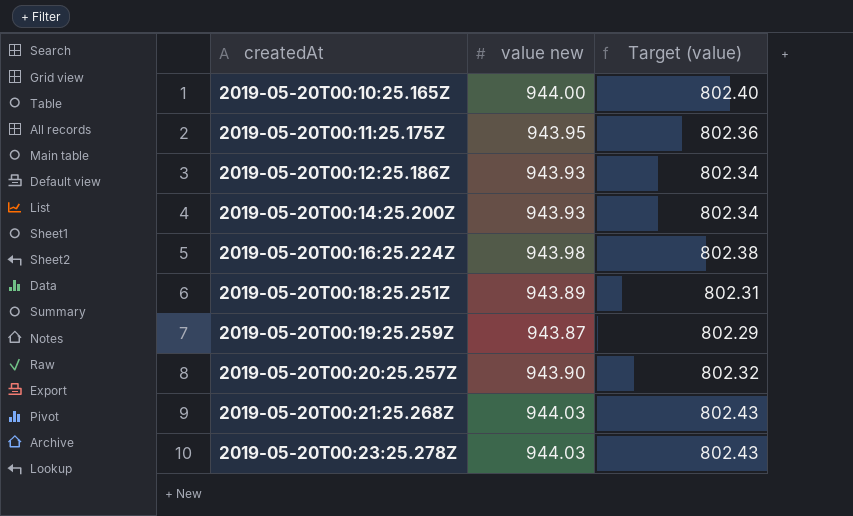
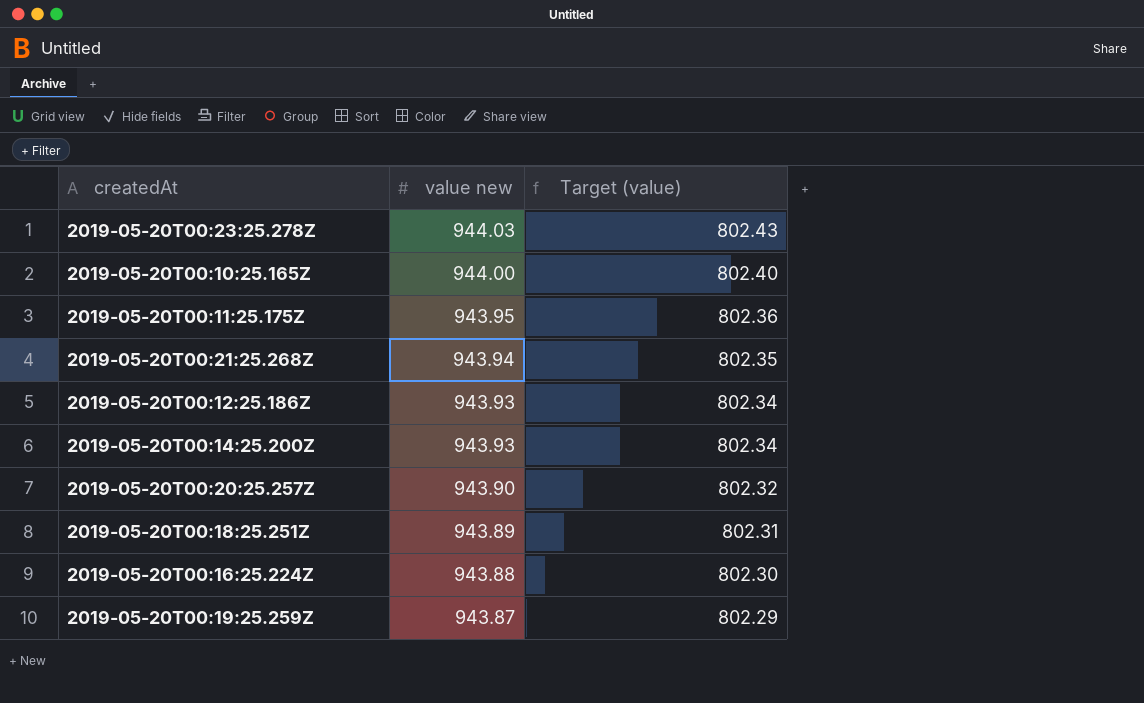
row order: createdAt ascending -> value new descending
2019-05-20T00:21:25.268Z | value new: 944.03 -> 943.94
2019-05-20T00:21:25.268Z | Target (value): 802.43 -> 802.35
2019-05-20T00:16:25.224Z | value new: 943.98 -> 943.88
2019-05-20T00:16:25.224Z | Target (value): 802.38 -> 802.30

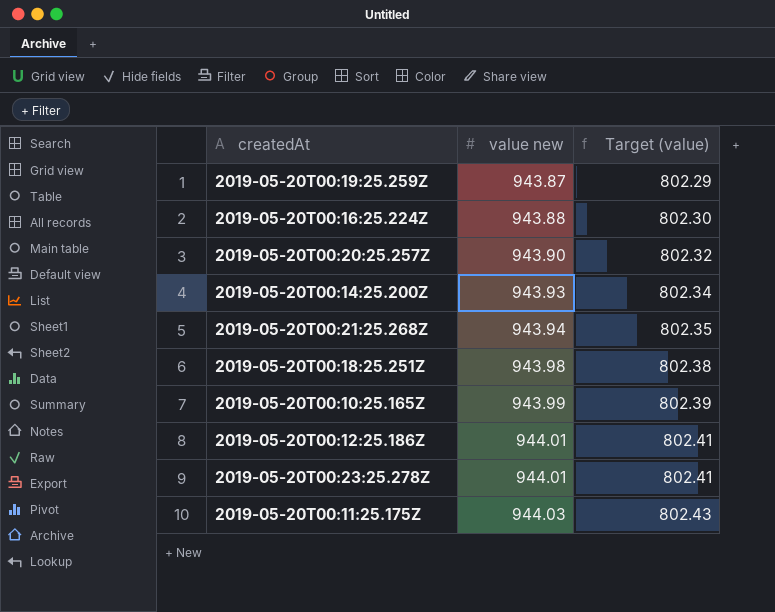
row order: value new descending -> value new ascending
2019-05-20T00:18:25.251Z | value new: 943.89 -> 943.98
2019-05-20T00:18:25.251Z | Target (value): 802.31 -> 802.38
2019-05-20T00:10:25.165Z | value new: 944.00 -> 943.99
2019-05-20T00:10:25.165Z | Target (value): 802.40 -> 802.39
2019-05-20T00:12:25.186Z | value new: 943.93 -> 944.01
2019-05-20T00:12:25.186Z | Target (value): 802.34 -> 802.41
2019-05-20T00:23:25.278Z | value new: 944.03 -> 944.01
2019-05-20T00:23:25.278Z | Target (value): 802.43 -> 802.41
2019-05-20T00:11:25.175Z | value new: 943.95 -> 944.03
2019-05-20T00:11:25.175Z | Target (value): 802.36 -> 802.43

